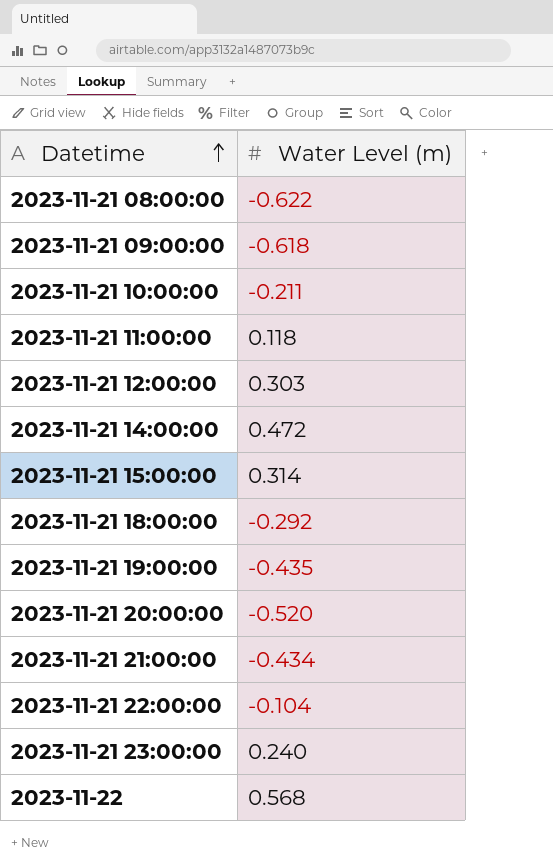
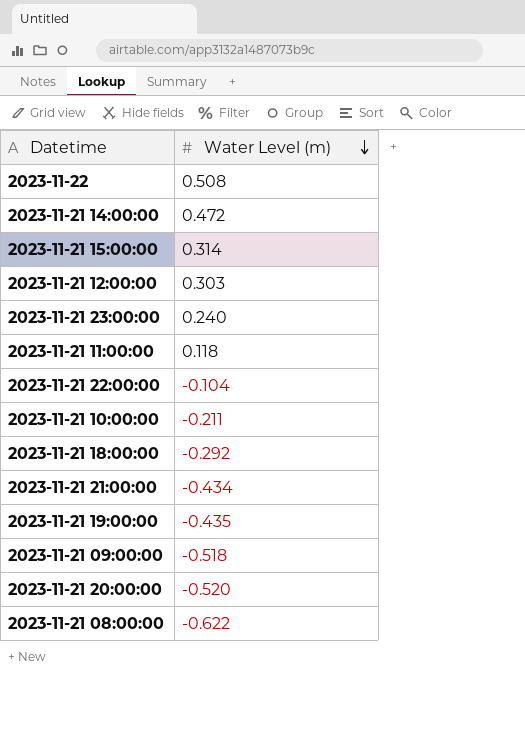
row order: Datetime ascending -> Water Level (m) descending
2023-11-22 | Water Level (m): 0.568 -> 0.508
2023-11-21 09:00:00 | Water Level (m): -0.618 -> -0.518

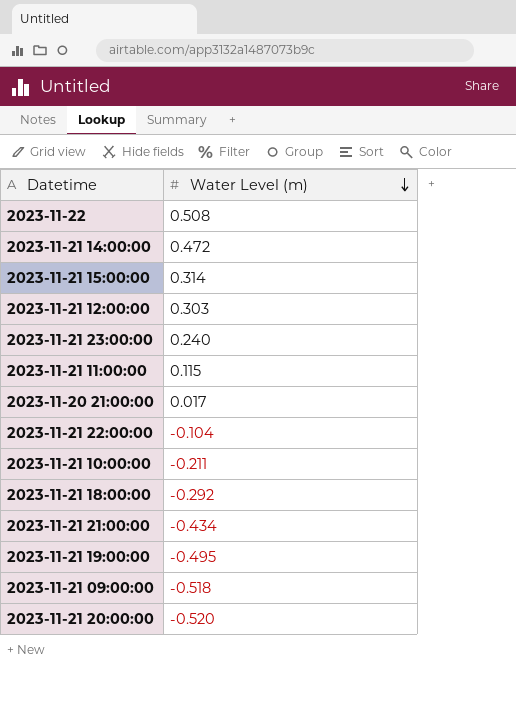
row 2023-11-21 08:00:00: -0.622 -> none
2023-11-21 11:00:00 | Water Level (m): 0.118 -> 0.115
row 2023-11-20 21:00:00: none -> 0.017
2023-11-21 19:00:00 | Water Level (m): -0.435 -> -0.495

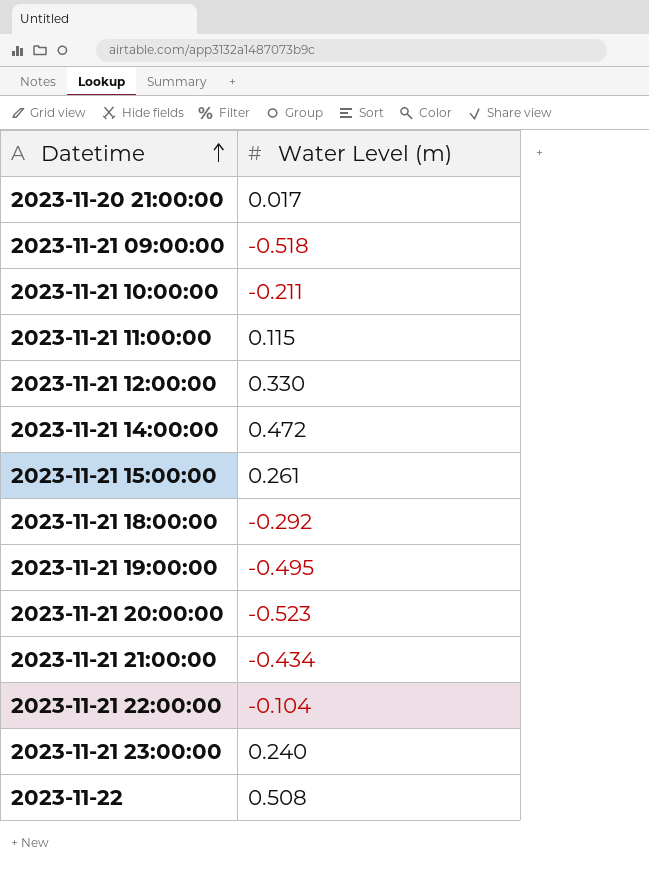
row order: Water Level (m) descending -> Datetime ascending
2023-11-21 12:00:00 | Water Level (m): 0.303 -> 0.330
2023-11-21 15:00:00 | Water Level (m): 0.314 -> 0.261
2023-11-21 20:00:00 | Water Level (m): -0.520 -> -0.523

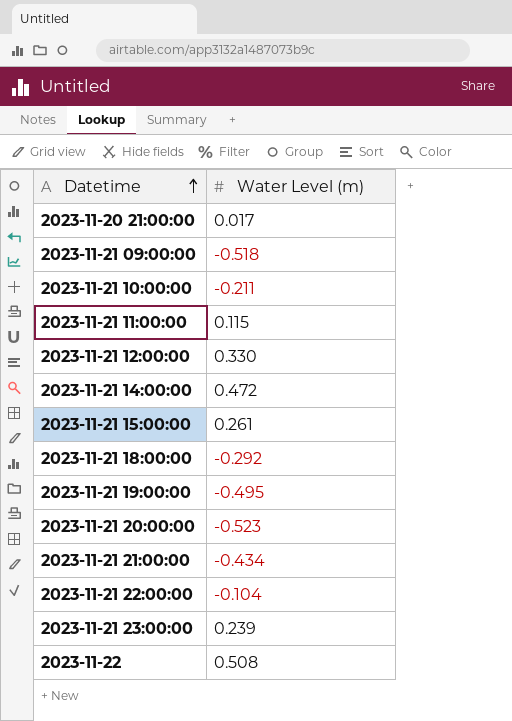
2023-11-21 23:00:00 | Water Level (m): 0.240 -> 0.239

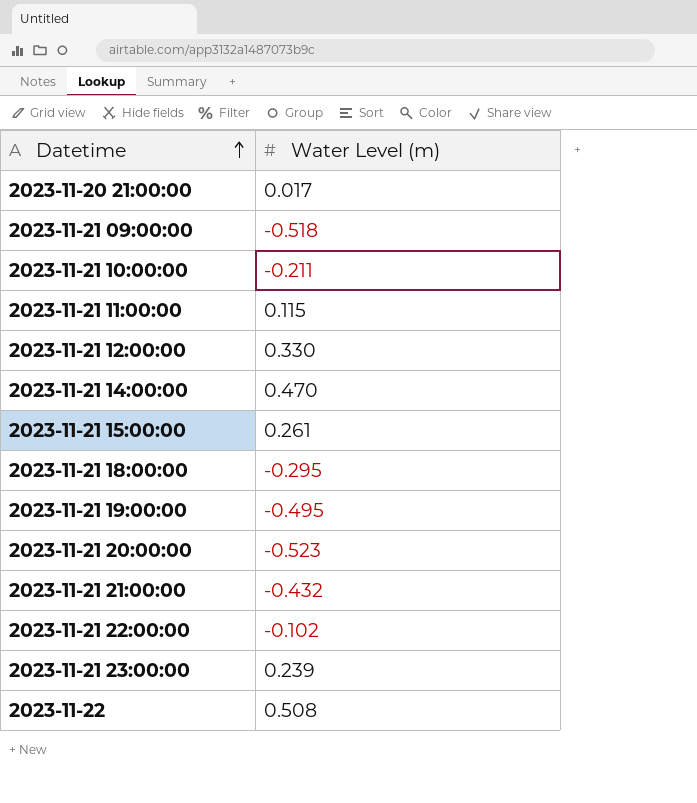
2023-11-21 14:00:00 | Water Level (m): 0.472 -> 0.470
2023-11-21 18:00:00 | Water Level (m): -0.292 -> -0.295
2023-11-21 21:00:00 | Water Level (m): -0.434 -> -0.432
2023-11-21 22:00:00 | Water Level (m): -0.104 -> -0.102

